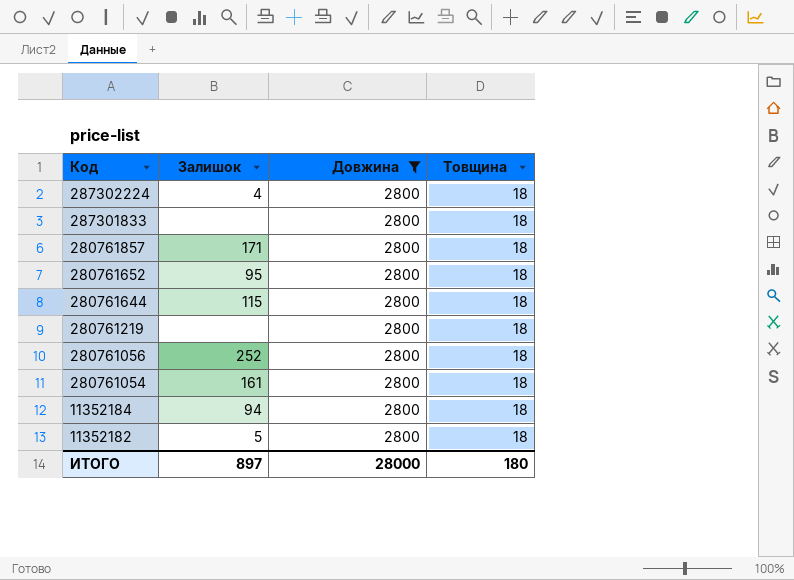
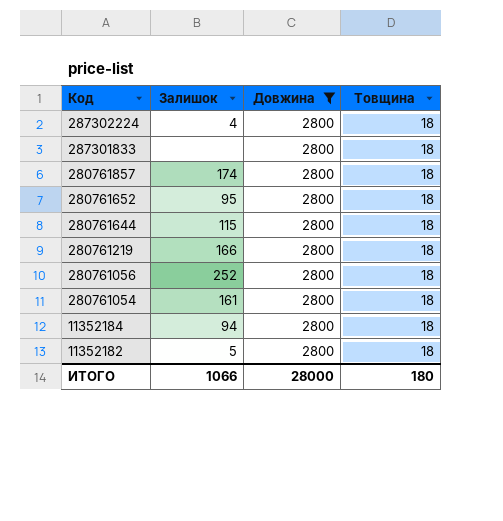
280761857 | Залишок: 171 -> 174
280761219 | Залишок: none -> 166
ИТОГО | Залишок: 897 -> 1066

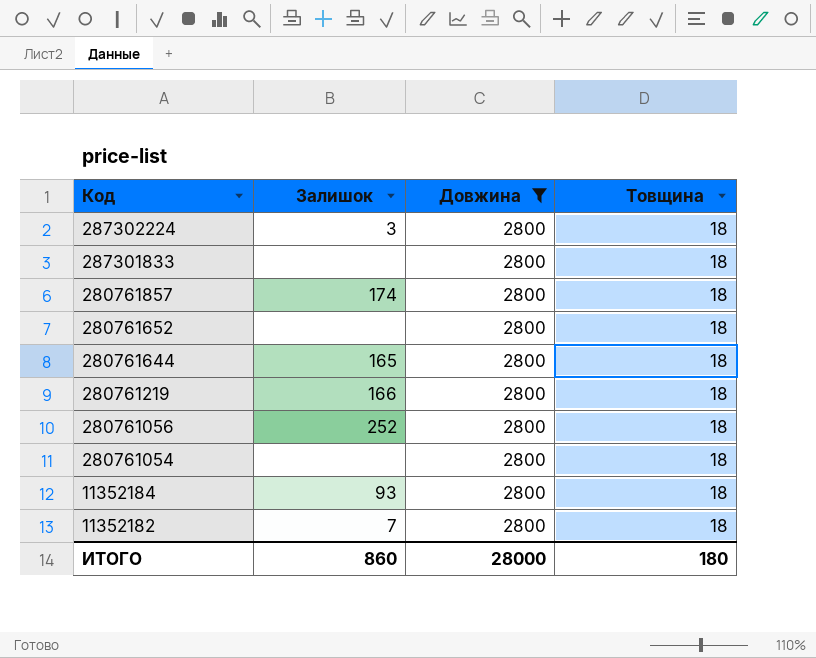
287302224 | Залишок: 4 -> 3
280761652 | Залишок: 95 -> none
280761644 | Залишок: 115 -> 165
280761054 | Залишок: 161 -> none
11352184 | Залишок: 94 -> 93
11352182 | Залишок: 5 -> 7
ИТОГО | Залишок: 1066 -> 860

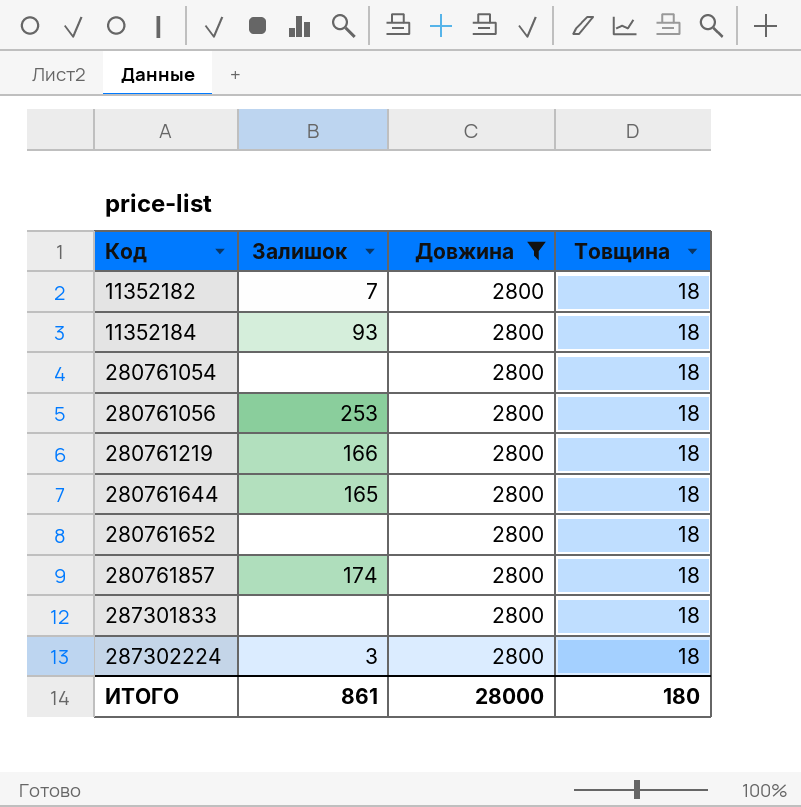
row order: Код descending -> Код ascending
280761056 | Залишок: 252 -> 253
ИТОГО | Залишок: 860 -> 861

